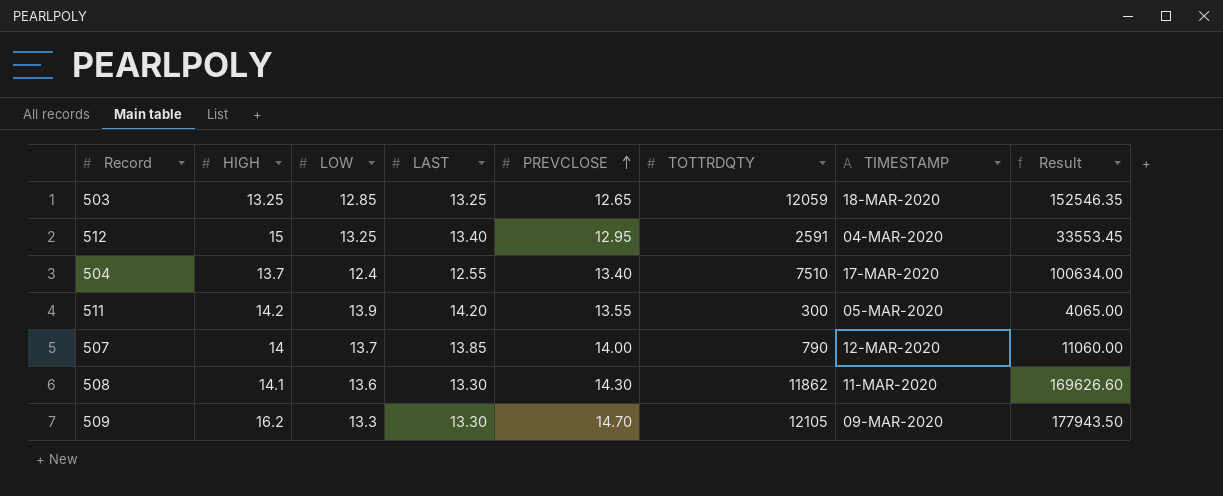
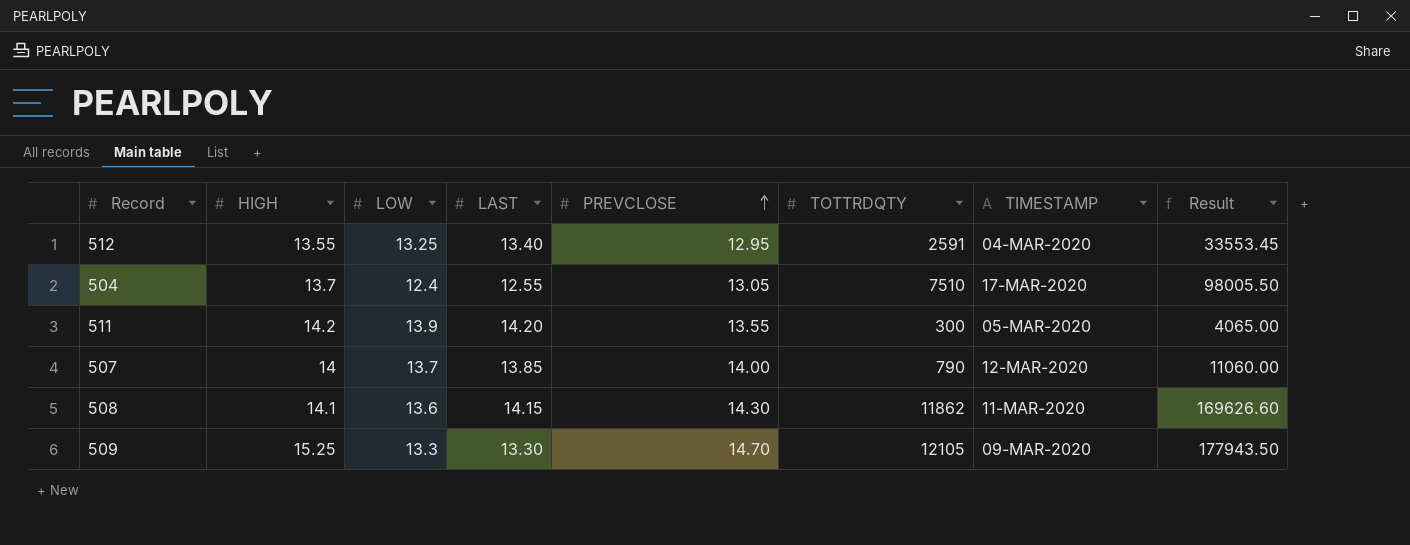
row 503: 13.25 | 12.85 | 13.25 | 12.65 | 12059 | 18-MAR-2020 | 152546.35 -> none
512 | HIGH: 15 -> 13.55
504 | PREVCLOSE: 13.40 -> 13.05
504 | Result: 100634.00 -> 98005.50
508 | LAST: 13.30 -> 14.15
509 | HIGH: 16.2 -> 15.25

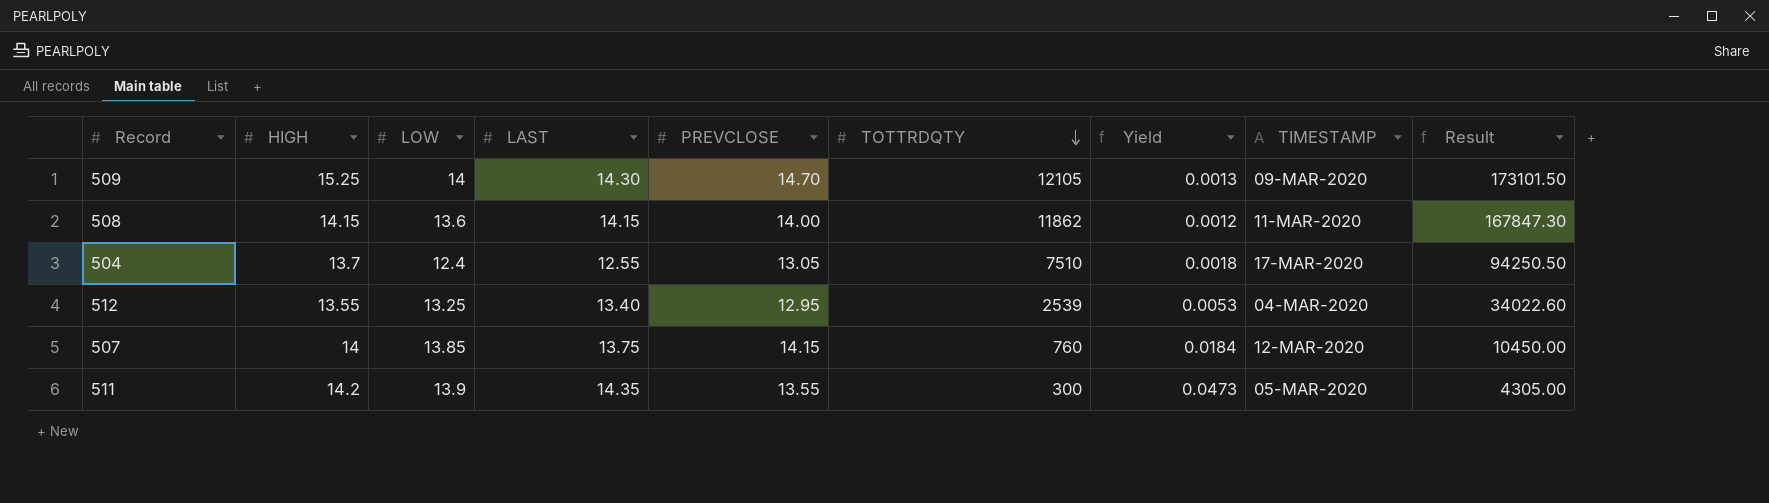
row order: PREVCLOSE ascending -> TOTTRDQTY descending
column Yield | formula: none -> [HIGH] / [TOTTRDQTY]
column Result | formula: [PREVCLOSE] * [TOTTRDQTY] -> [LAST] * [TOTTRDQTY]
509 | LOW: 13.3 -> 14
509 | LAST: 13.30 -> 14.30
508 | HIGH: 14.1 -> 14.15
508 | PREVCLOSE: 14.30 -> 14.00
512 | TOTTRDQTY: 2591 -> 2539
507 | LOW: 13.7 -> 13.85
507 | LAST: 13.85 -> 13.75
507 | PREVCLOSE: 14.00 -> 14.15
507 | TOTTRDQTY: 790 -> 760
511 | LAST: 14.20 -> 14.35

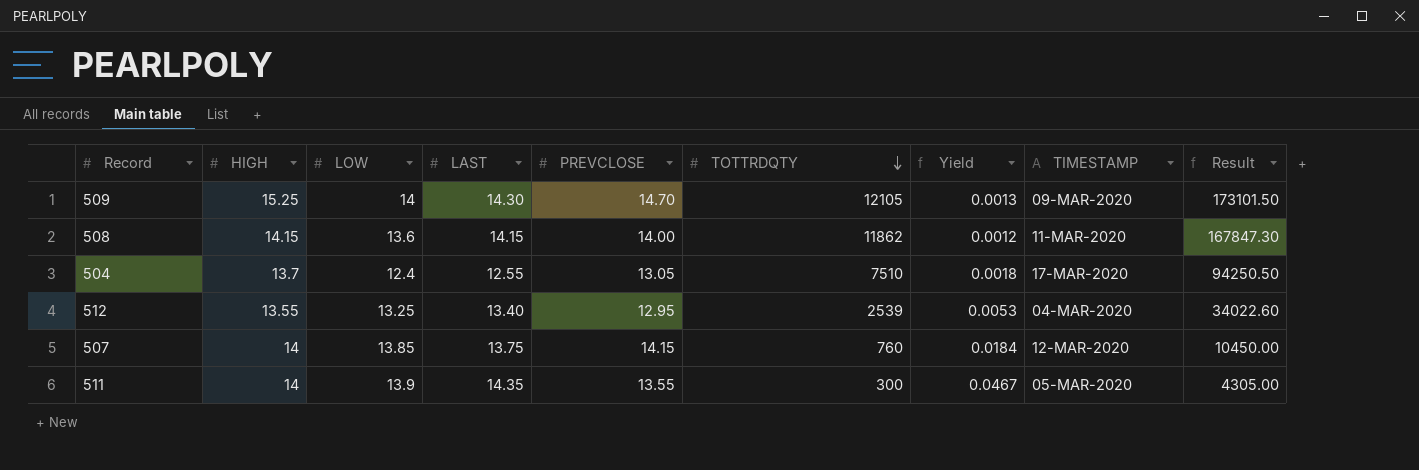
511 | HIGH: 14.2 -> 14
511 | Yield: 0.0473 -> 0.0467

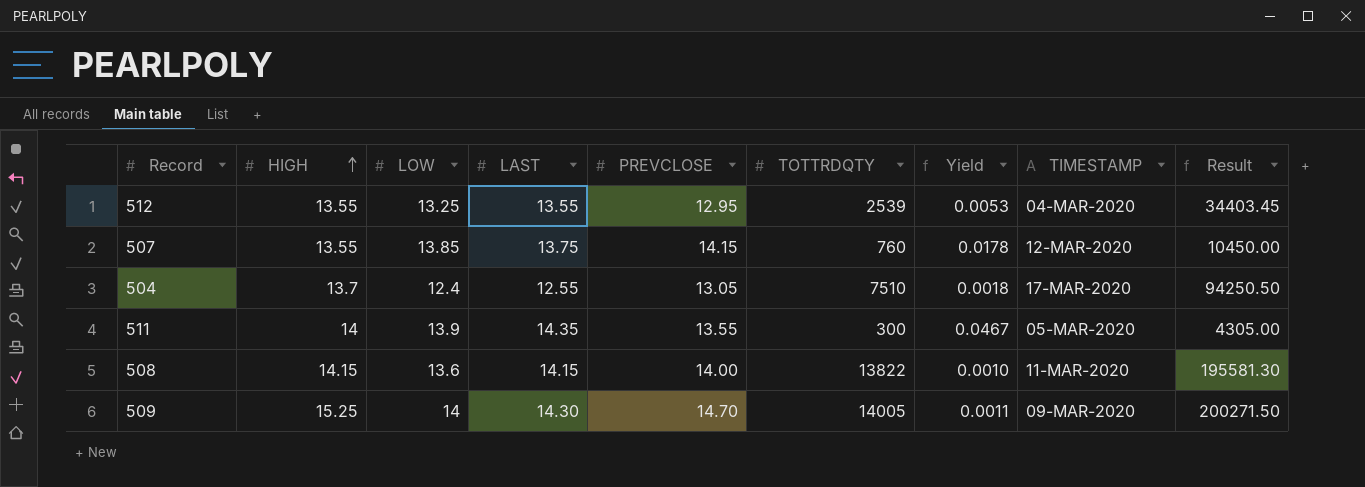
row order: TOTTRDQTY descending -> HIGH ascending
512 | LAST: 13.40 -> 13.55
512 | Result: 34022.60 -> 34403.45
507 | HIGH: 14 -> 13.55
507 | Yield: 0.0184 -> 0.0178
508 | TOTTRDQTY: 11862 -> 13822
508 | Yield: 0.0012 -> 0.0010
508 | Result: 167847.30 -> 195581.30
509 | TOTTRDQTY: 12105 -> 14005
509 | Yield: 0.0013 -> 0.0011
509 | Result: 173101.50 -> 200271.50

